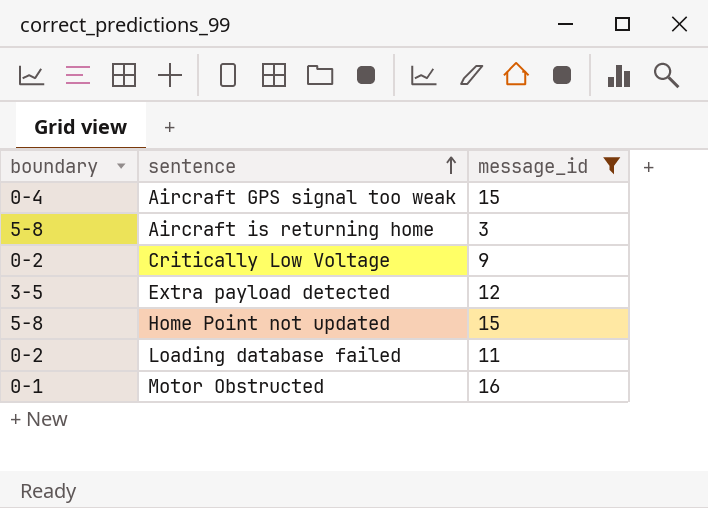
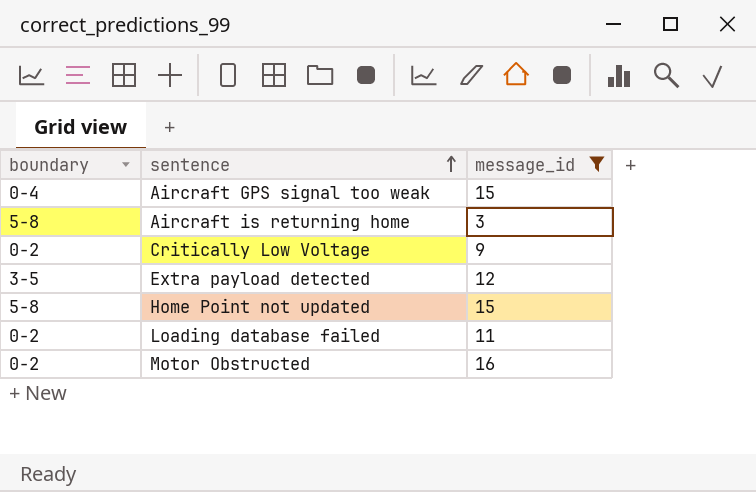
Motor Obstructed | boundary: 0-1 -> 0-2

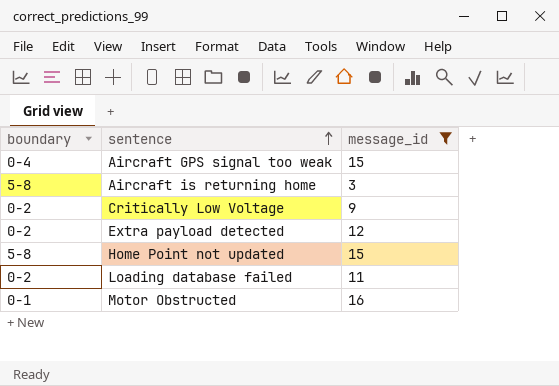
Extra payload detected | boundary: 3-5 -> 0-2
Motor Obstructed | boundary: 0-2 -> 0-1

